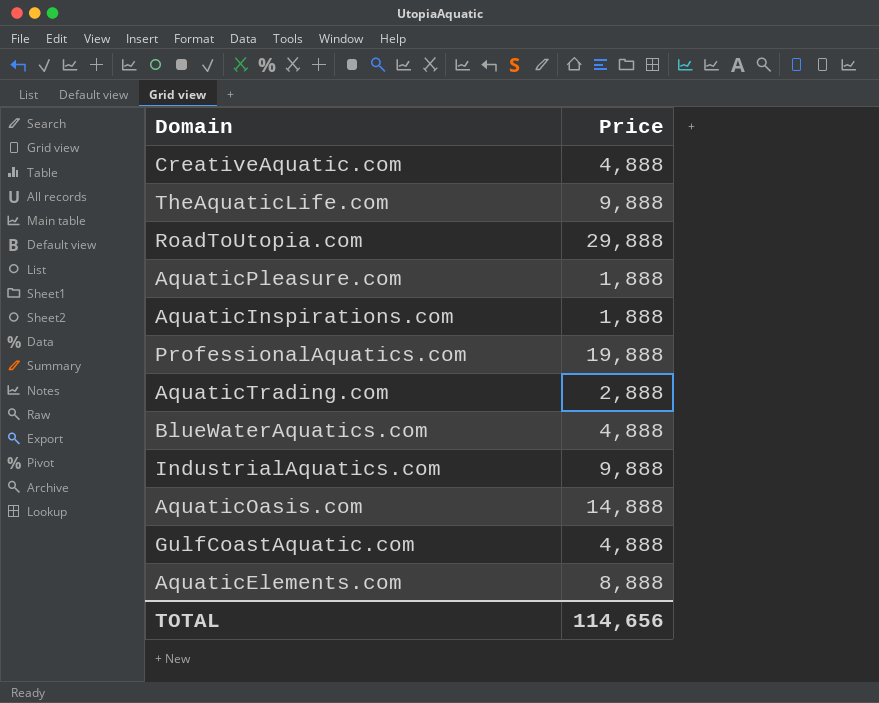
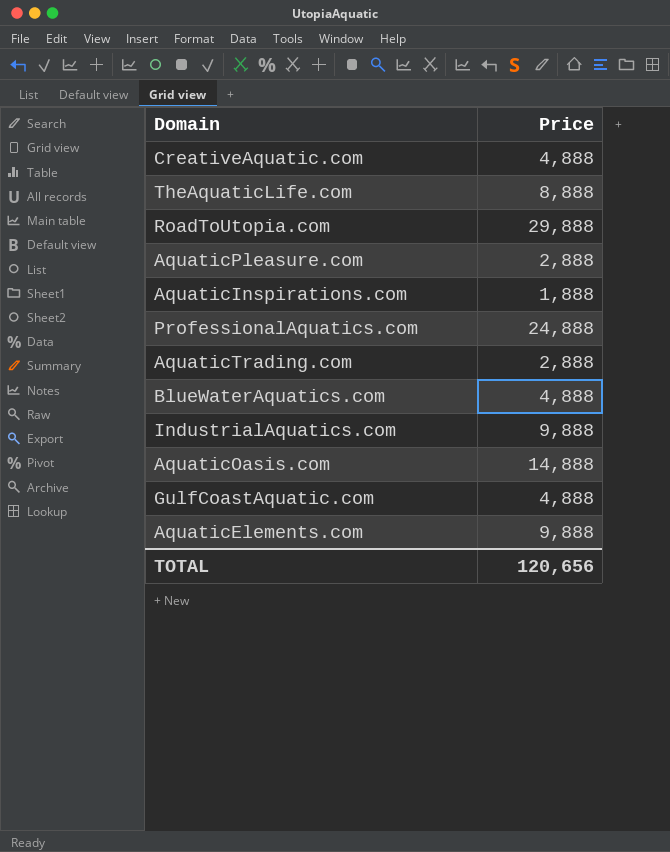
TheAquaticLife.com | Price: 9,888 -> 8,888
AquaticPleasure.com | Price: 1,888 -> 2,888
ProfessionalAquatics.com | Price: 19,888 -> 24,888
AquaticElements.com | Price: 8,888 -> 9,888
TOTAL | Price: 114,656 -> 120,656

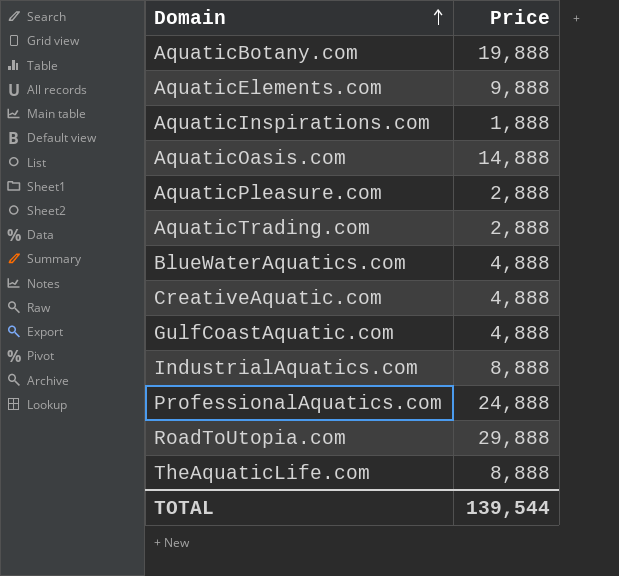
row order: none -> Domain ascending
row AquaticBotany.com: none -> 19,888
IndustrialAquatics.com | Price: 9,888 -> 8,888
TOTAL | Price: 120,656 -> 139,544

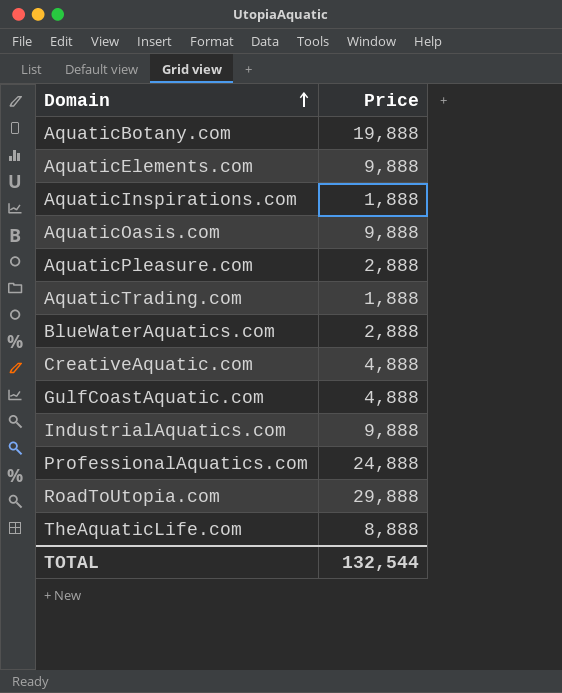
AquaticOasis.com | Price: 14,888 -> 9,888
AquaticTrading.com | Price: 2,888 -> 1,888
BlueWaterAquatics.com | Price: 4,888 -> 2,888
IndustrialAquatics.com | Price: 8,888 -> 9,888
TOTAL | Price: 139,544 -> 132,544

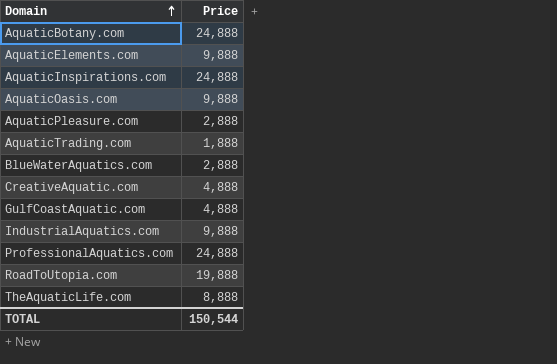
AquaticBotany.com | Price: 19,888 -> 24,888
AquaticInspirations.com | Price: 1,888 -> 24,888
RoadToUtopia.com | Price: 29,888 -> 19,888
TOTAL | Price: 132,544 -> 150,544

